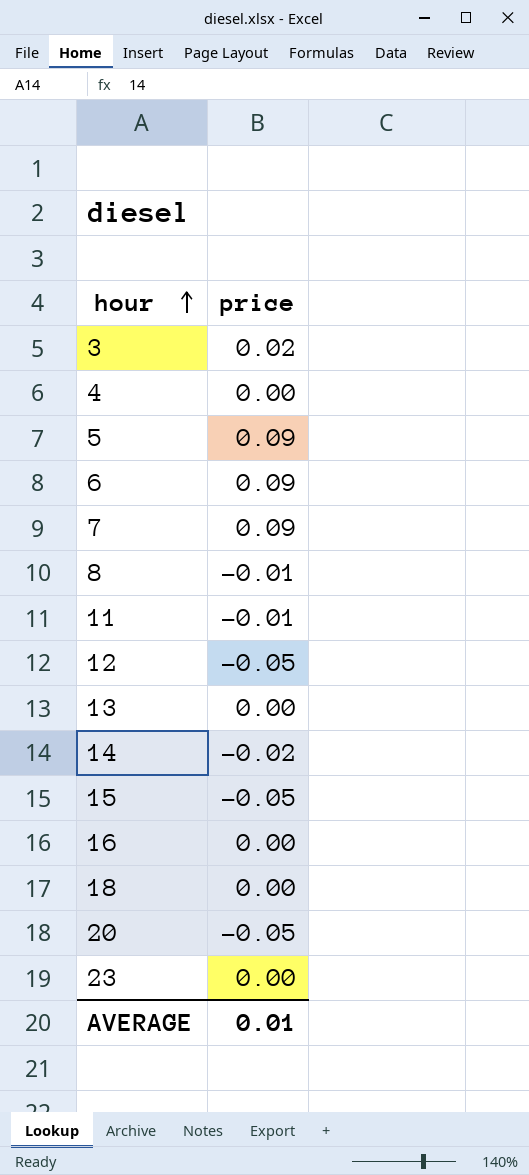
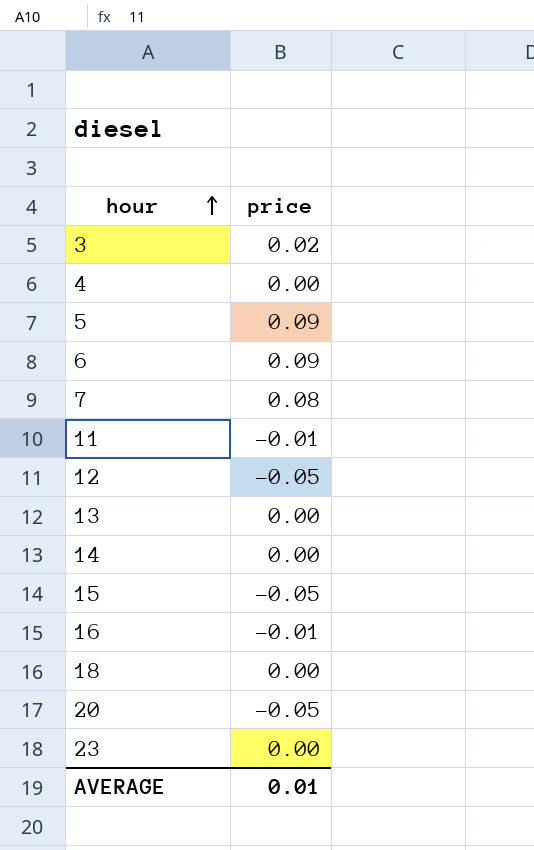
row 8: -0.01 -> none
7 | price: 0.09 -> 0.08
14 | price: -0.02 -> 0.00
16 | price: 0.00 -> -0.01

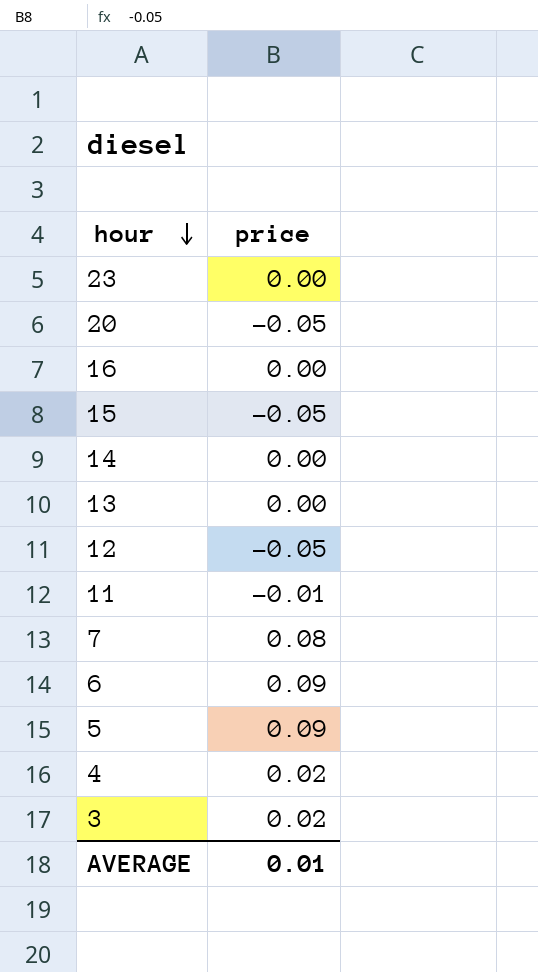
row order: hour ascending -> hour descending
row 18: 0.00 -> none
16 | price: -0.01 -> 0.00
4 | price: 0.00 -> 0.02

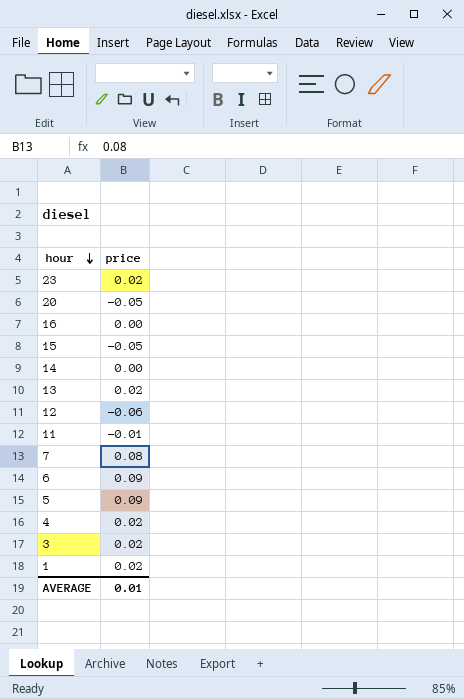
23 | price: 0.00 -> 0.02
13 | price: 0.00 -> 0.02
12 | price: -0.05 -> -0.06
row 1: none -> 0.02

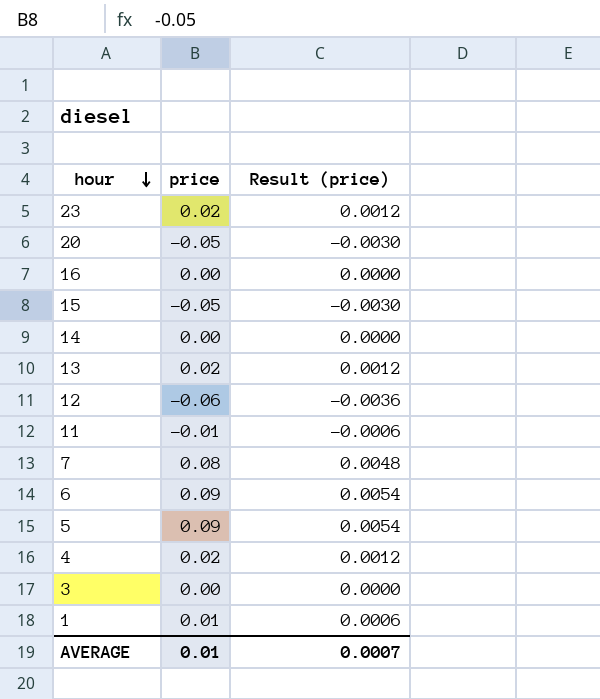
column Result (price) | formula: none -> [price] * 0.06
3 | price: 0.02 -> 0.00
1 | price: 0.02 -> 0.01

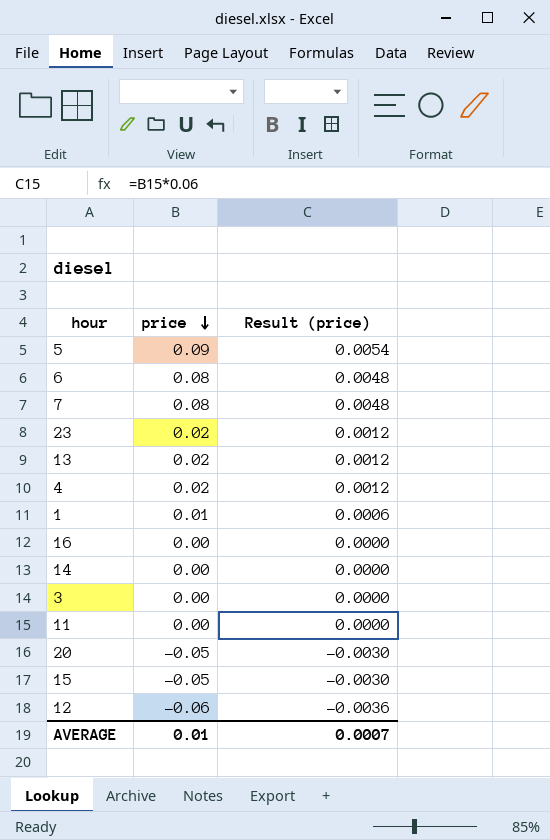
row order: hour descending -> price descending
6 | price: 0.09 -> 0.08
6 | Result (price): 0.0054 -> 0.0048
11 | price: -0.01 -> 0.00
11 | Result (price): -0.0006 -> 0.0000

